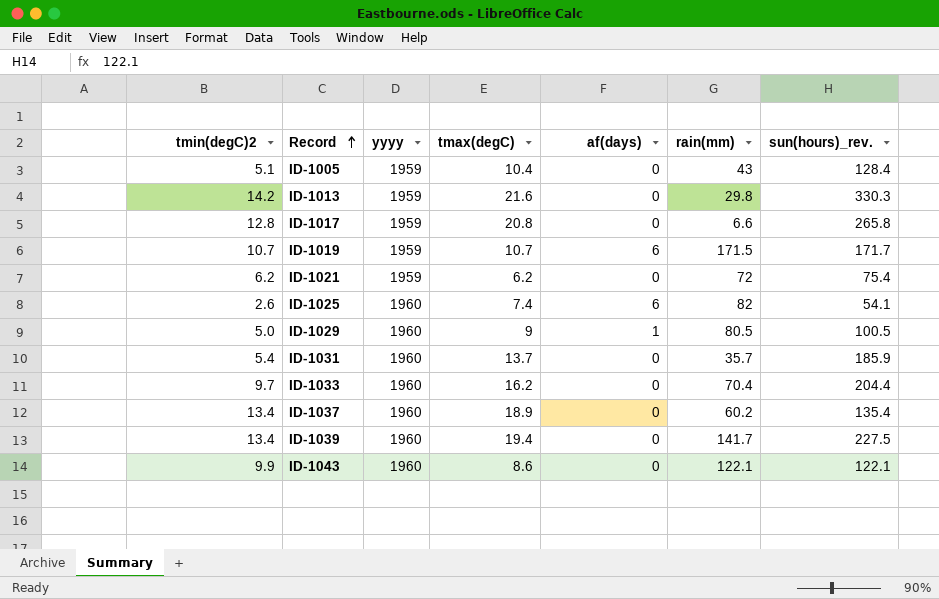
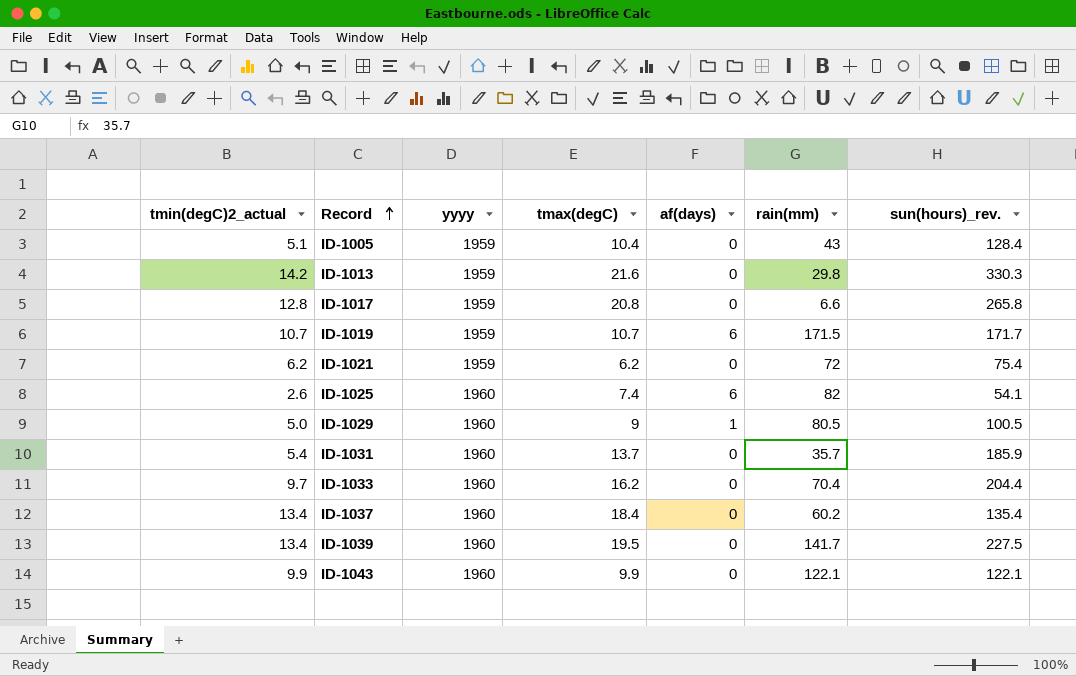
column name: tmin(degC)2 -> tmin(degC)2_actual
ID-1037 | tmax(degC): 18.9 -> 18.4
ID-1039 | tmax(degC): 19.4 -> 19.5
ID-1043 | tmax(degC): 8.6 -> 9.9

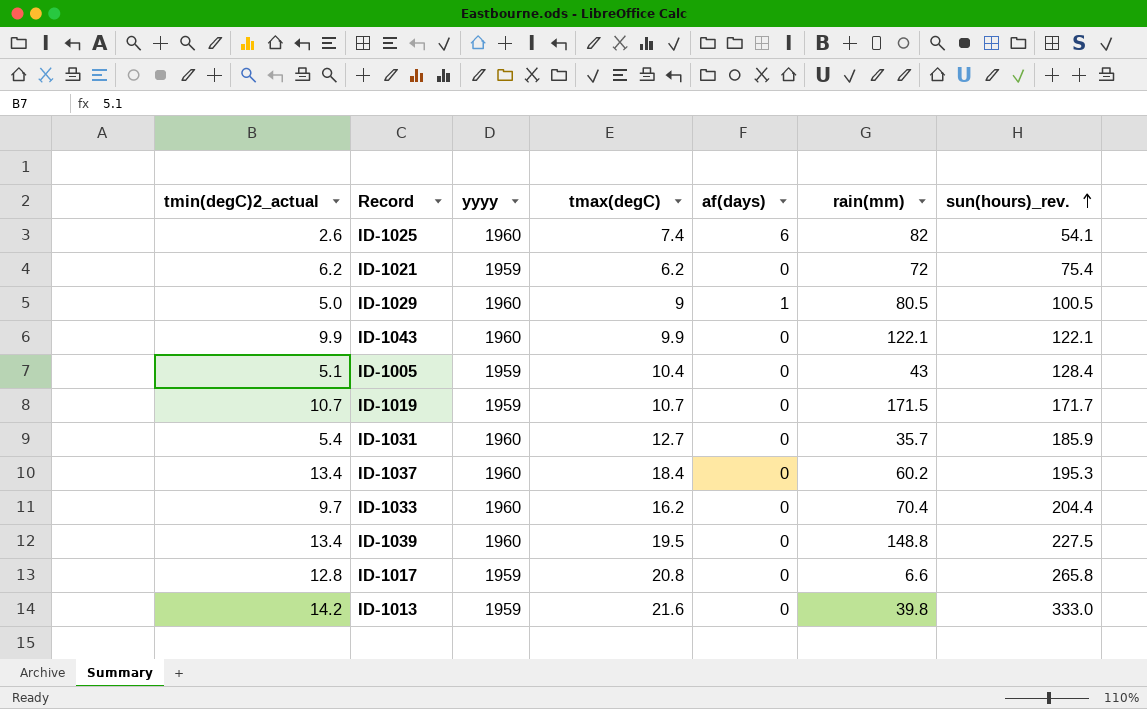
row order: Record ascending -> sun(hours)_rev. ascending
ID-1019 | af(days): 6 -> 0
ID-1031 | tmax(degC): 13.7 -> 12.7
ID-1037 | sun(hours)_rev.: 135.4 -> 195.3
ID-1039 | rain(mm): 141.7 -> 148.8
ID-1013 | rain(mm): 29.8 -> 39.8
ID-1013 | sun(hours)_rev.: 330.3 -> 333.0

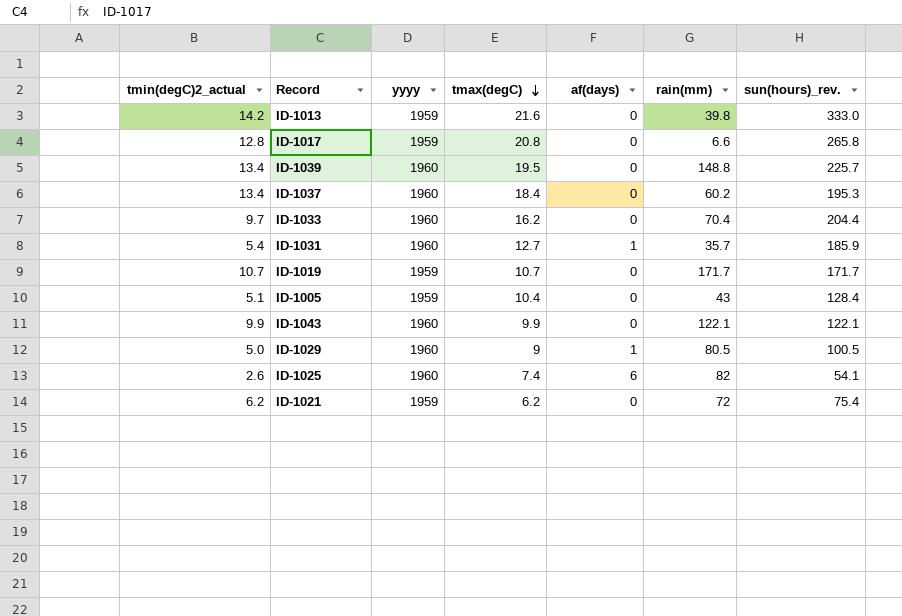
row order: sun(hours)_rev. ascending -> tmax(degC) descending
ID-1039 | sun(hours)_rev.: 227.5 -> 225.7
ID-1031 | af(days): 0 -> 1
ID-1019 | rain(mm): 171.5 -> 171.7

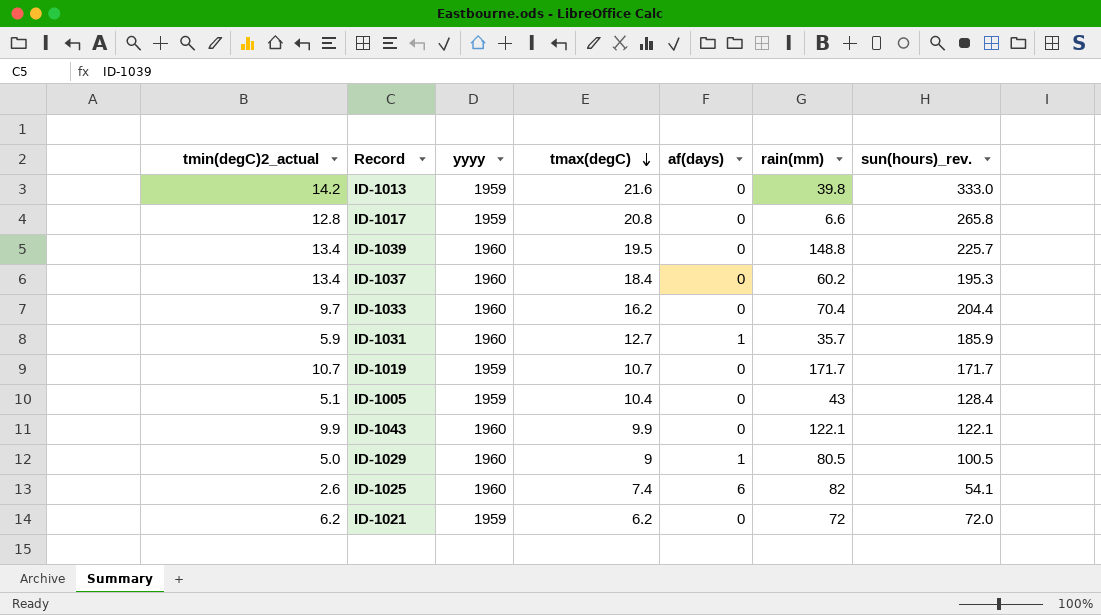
ID-1031 | tmin(degC)2_actual: 5.4 -> 5.9
ID-1021 | sun(hours)_rev.: 75.4 -> 72.0

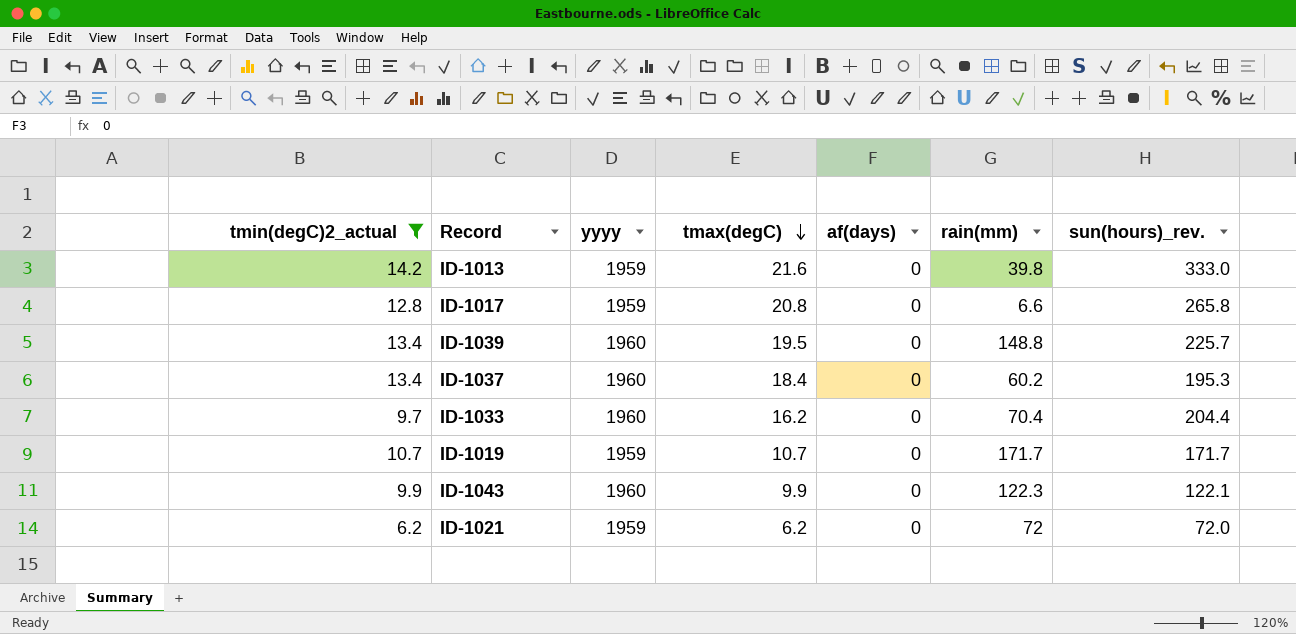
filter: none -> tmin(degC)2_actual >= 6.2
ID-1043 | rain(mm): 122.1 -> 122.3

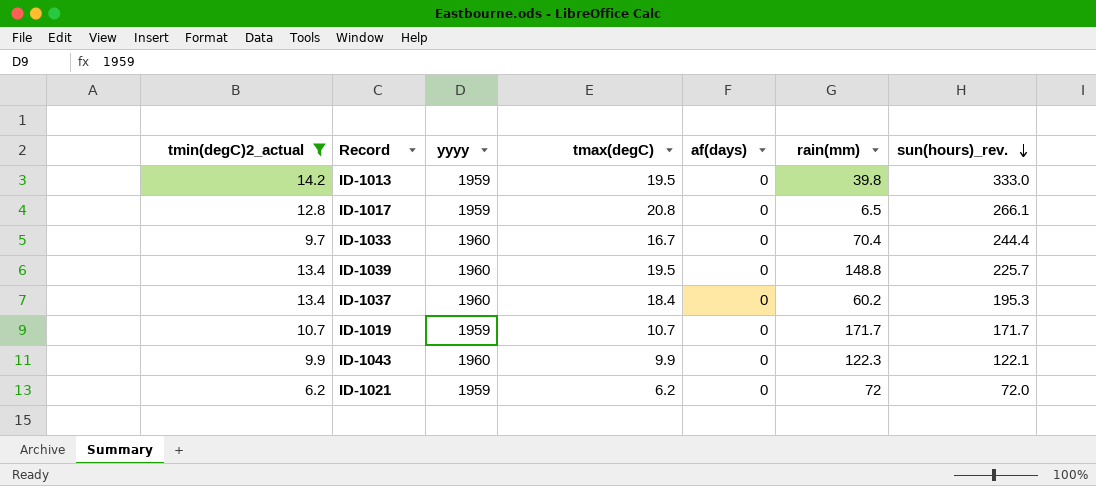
row order: tmax(degC) descending -> sun(hours)_rev. descending
ID-1013 | tmax(degC): 21.6 -> 19.5
ID-1017 | rain(mm): 6.6 -> 6.5
ID-1017 | sun(hours)_rev.: 265.8 -> 266.1
ID-1033 | tmax(degC): 16.2 -> 16.7
ID-1033 | sun(hours)_rev.: 204.4 -> 244.4

